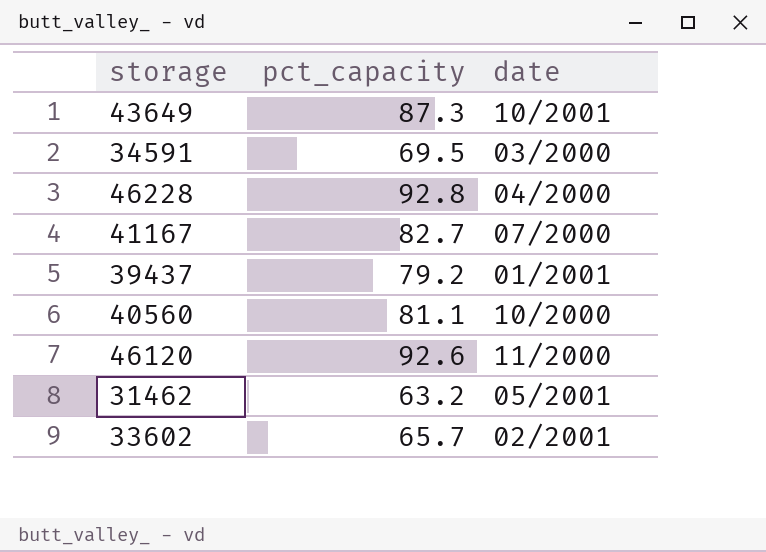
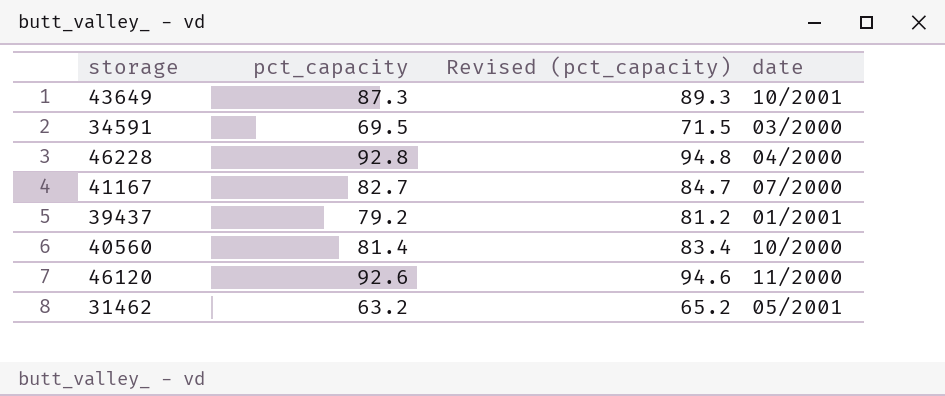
column Revised (pct_capacity) | formula: none -> [pct_capacity] + 2
row 33602: 65.7 | 02/2001 -> none
40560 | pct_capacity: 81.1 -> 81.4

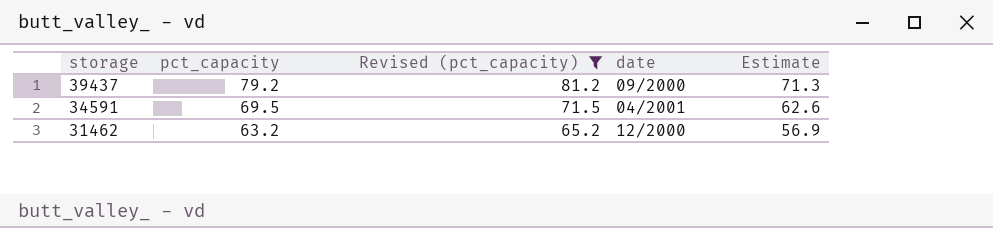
filter: none -> Revised (pct_capacity) <= 81.2
row order: none -> storage descending
column Estimate | formula: none -> [pct_capacity] * 0.9
39437 | date: 01/2001 -> 09/2000
34591 | date: 03/2000 -> 04/2001
31462 | date: 05/2001 -> 12/2000

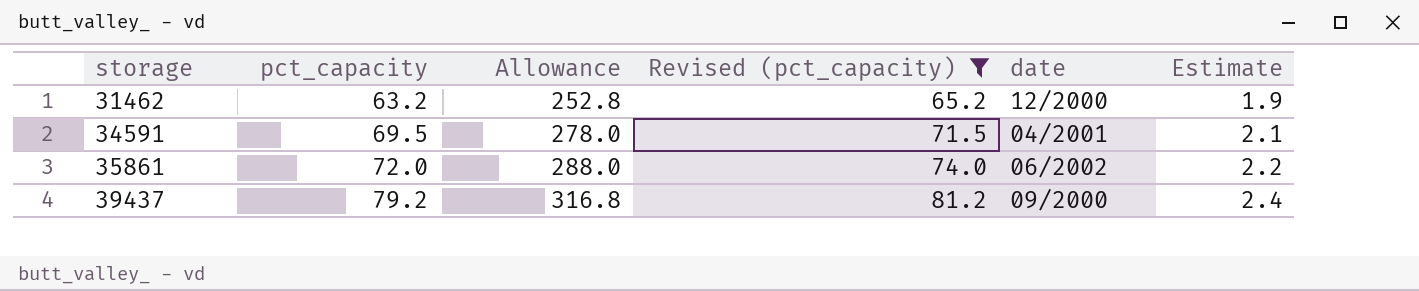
row order: storage descending -> storage ascending
column Allowance | formula: none -> [pct_capacity] * 4
column Estimate | formula: [pct_capacity] * 0.9 -> [pct_capacity] * 0.03
row 35861: none -> 72.0 | 288.0 | 74.0 | 06/2002 | 2.2

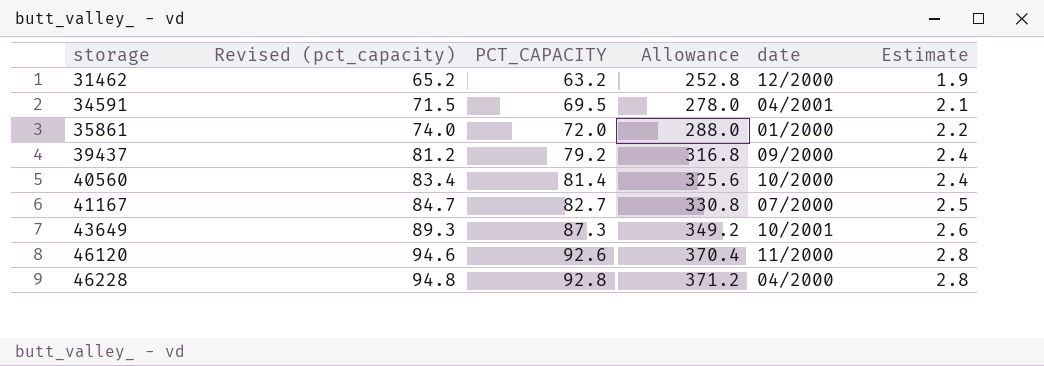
filter: Revised (pct_capacity) <= 81.2 -> none
column Revised (pct_capacity) | position: 4 -> 2
column name: pct_capacity -> PCT_CAPACITY
35861 | date: 06/2002 -> 01/2000

